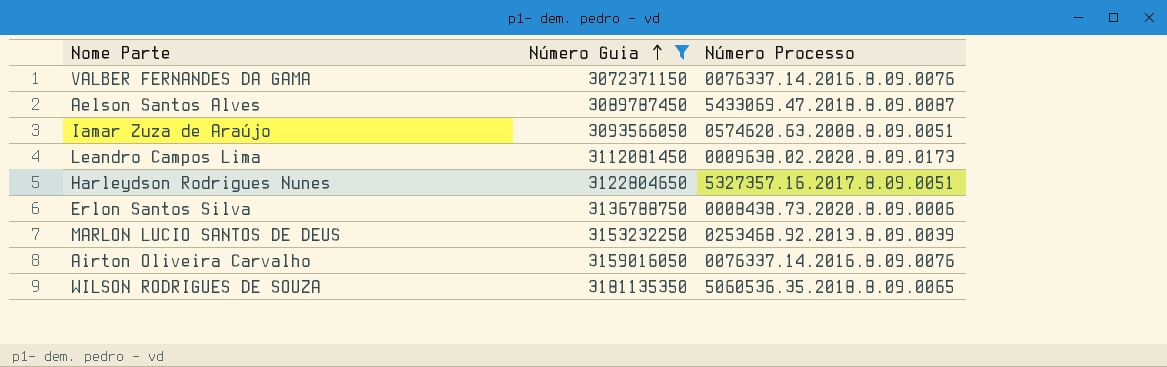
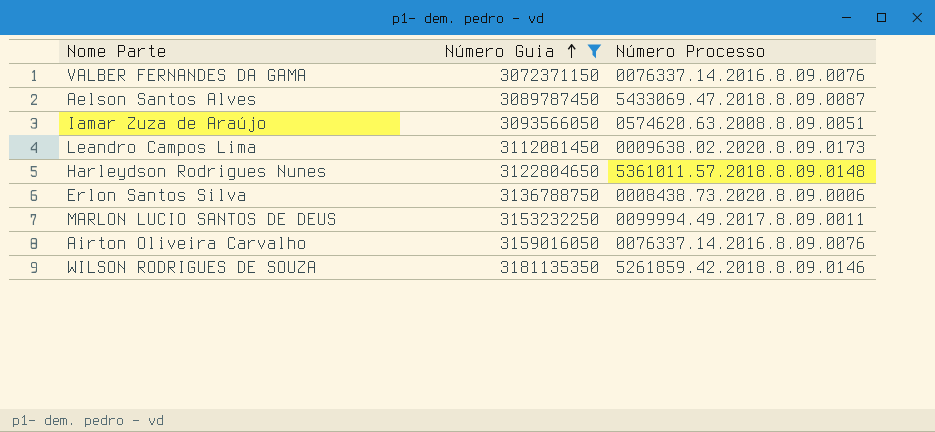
Harleydson Rodrigues Nunes | Número Processo: 5327357.16.2017.8.09.0051 -> 5361011.57.2018.8.09.0148
MARLON LUCIO SANTOS DE DEUS | Número Processo: 0253468.92.2013.8.09.0039 -> 0099994.49.2017.8.09.0011
WILSON RODRIGUES DE SOUZA | Número Processo: 5060536.35.2018.8.09.0065 -> 5261859.42.2018.8.09.0146

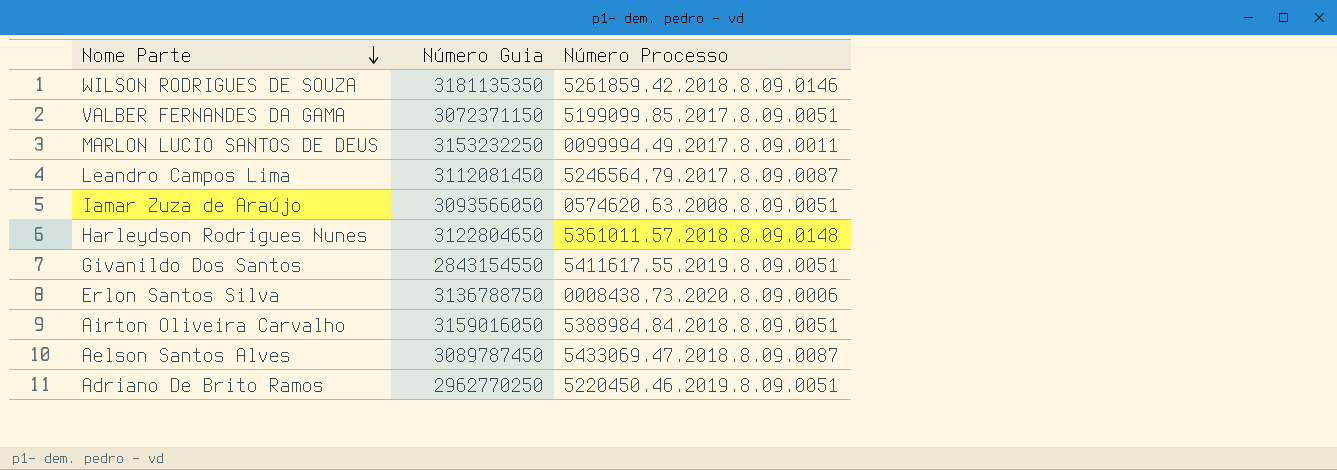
filter: Número Guia >= 3072371150 -> none
row order: Número Guia ascending -> Nome Parte descending
VALBER FERNANDES DA GAMA | Número Processo: 0076337.14.2016.8.09.0076 -> 5199099.85.2017.8.09.0051
Leandro Campos Lima | Número Processo: 0009638.02.2020.8.09.0173 -> 5246564.79.2017.8.09.0087
Airton Oliveira Carvalho | Número Processo: 0076337.14.2016.8.09.0076 -> 5388984.84.2018.8.09.0051

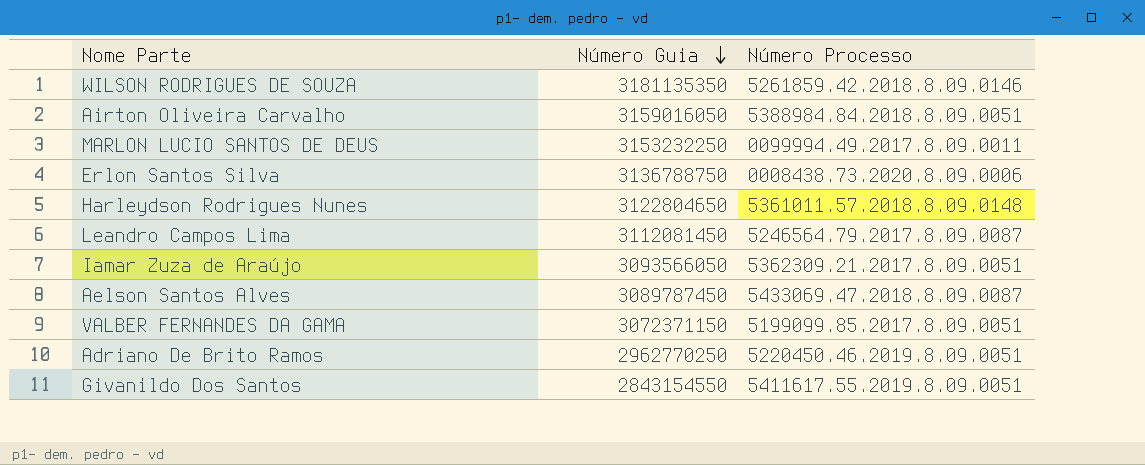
row order: Nome Parte descending -> Número Guia descending
Iamar Zuza de Araújo | Número Processo: 0574620.63.2008.8.09.0051 -> 5362309.21.2017.8.09.0051

